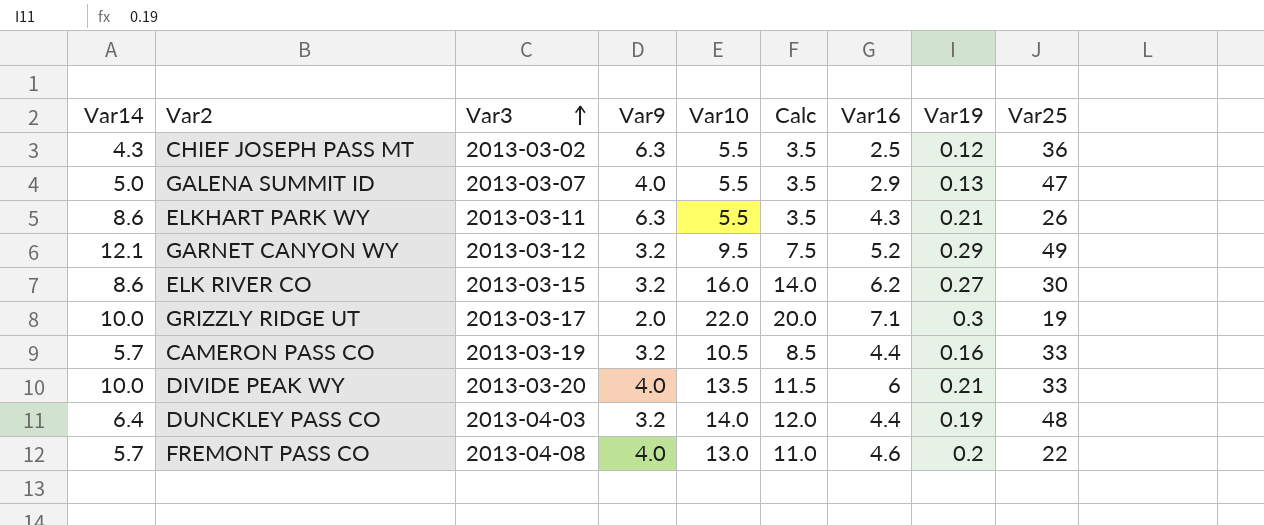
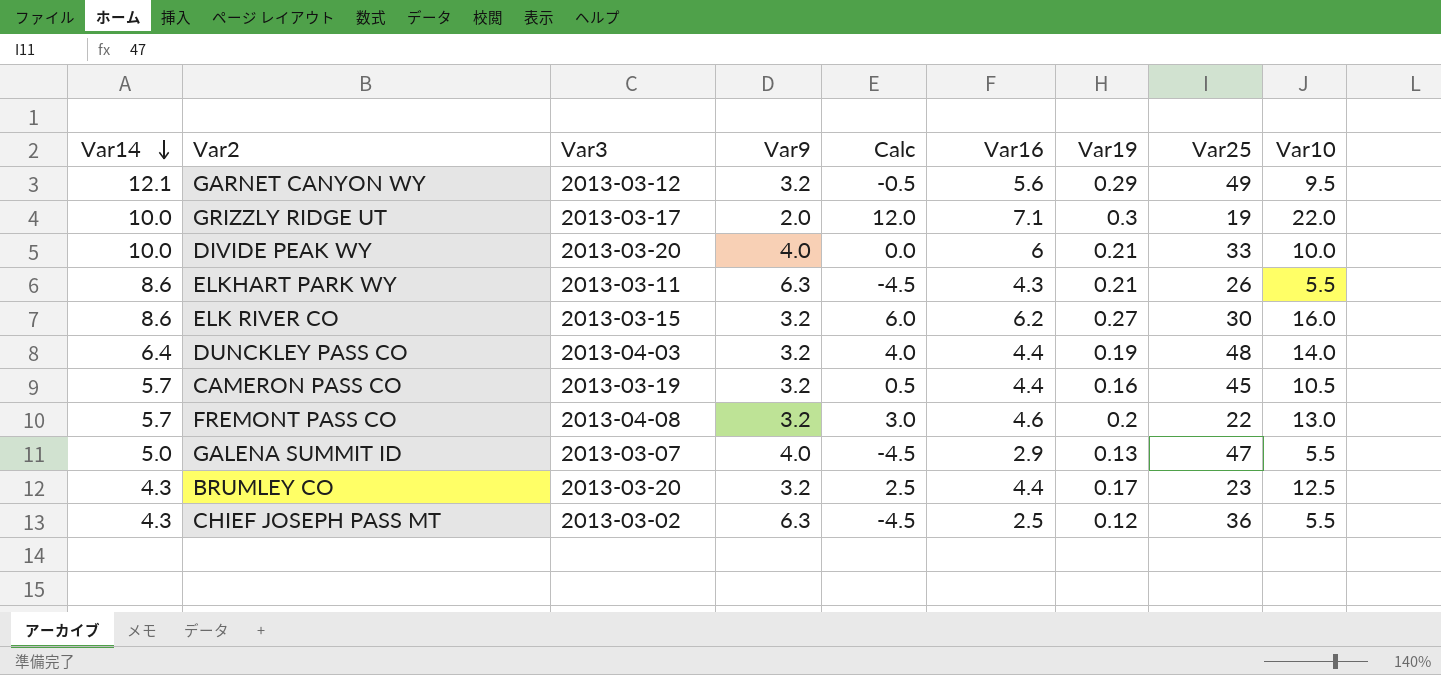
row order: Var3 ascending -> Var14 descending
column Calc | formula: [Var10] - 2 -> [Var10] - 10
column Var10 | position: 5 -> 9
GARNET CANYON WY | Var16: 5.2 -> 5.6
DIVIDE PEAK WY | Var10: 13.5 -> 10.0
CAMERON PASS CO | Var25: 33 -> 45
FREMONT PASS CO | Var9: 4.0 -> 3.2
row BRUMLEY CO: none -> 4.3 | 2013-03-20 | 3.2 | 2.5 | 4.4 | 0.17 | 23 | 12.5

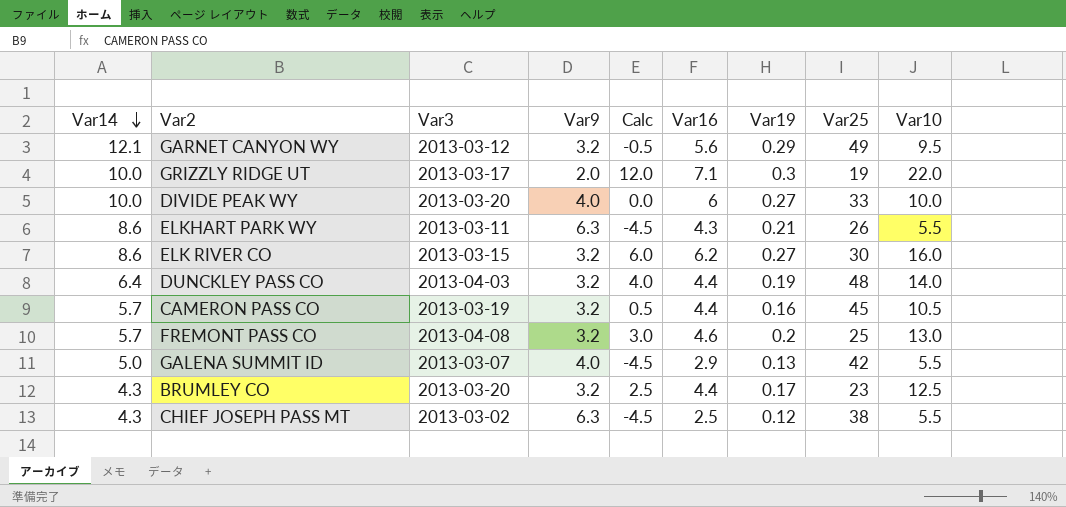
DIVIDE PEAK WY | Var19: 0.21 -> 0.27
FREMONT PASS CO | Var25: 22 -> 25
GALENA SUMMIT ID | Var25: 47 -> 42
CHIEF JOSEPH PASS MT | Var25: 36 -> 38

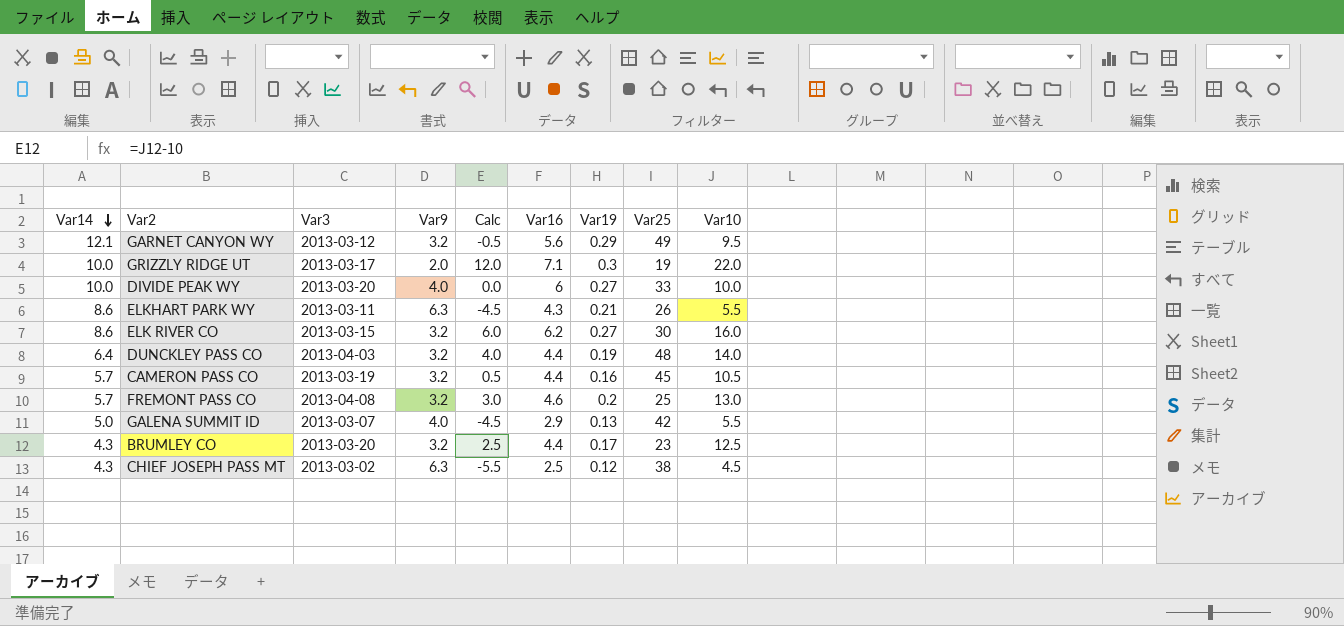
CHIEF JOSEPH PASS MT | Calc: -4.5 -> -5.5
CHIEF JOSEPH PASS MT | Var10: 5.5 -> 4.5

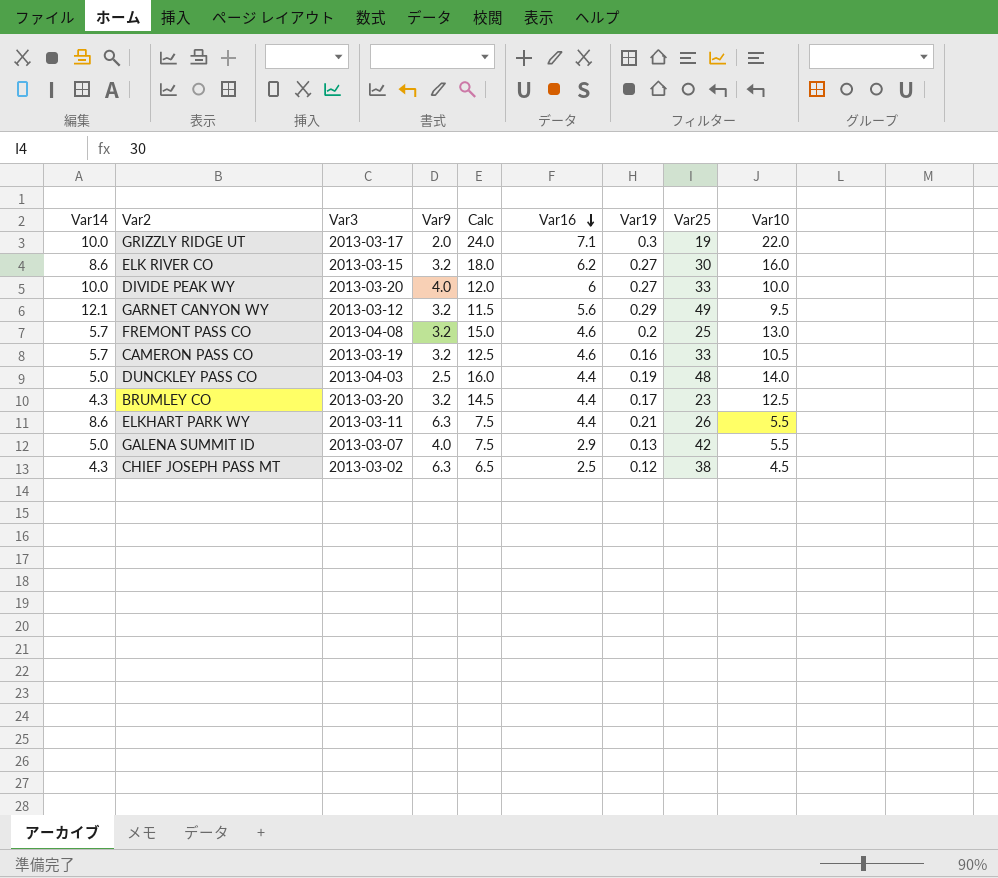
row order: Var14 descending -> Var16 descending
column Calc | formula: [Var10] - 10 -> [Var10] + 2
CAMERON PASS CO | Var16: 4.4 -> 4.6
CAMERON PASS CO | Var25: 45 -> 33
DUNCKLEY PASS CO | Var14: 6.4 -> 5.0
DUNCKLEY PASS CO | Var9: 3.2 -> 2.5
ELKHART PARK WY | Var16: 4.3 -> 4.4

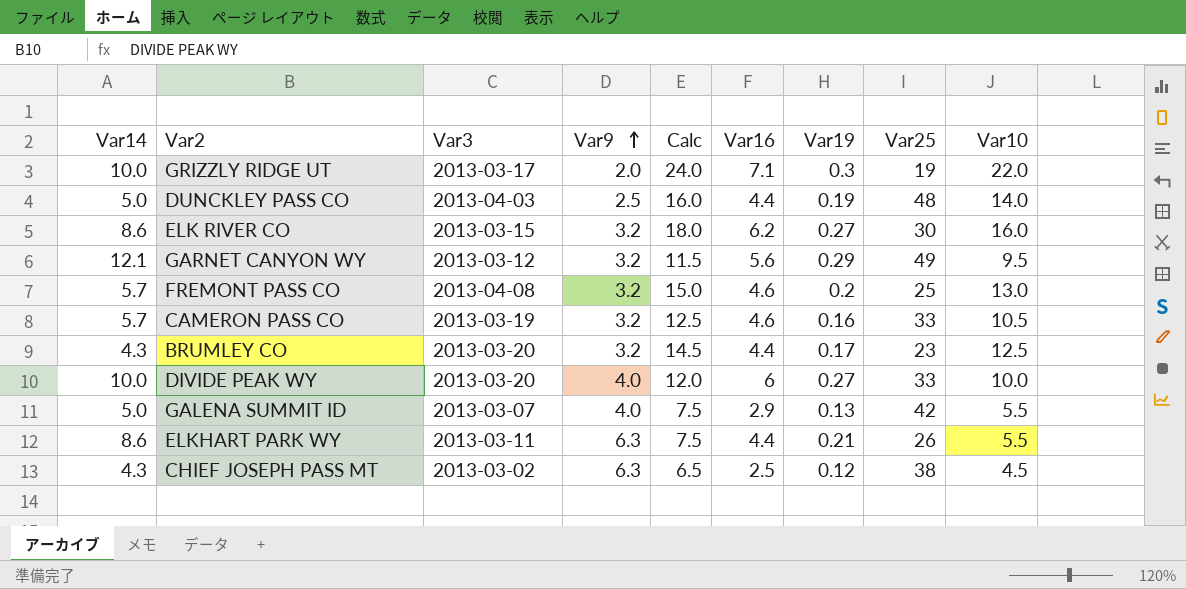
row order: Var16 descending -> Var9 ascending

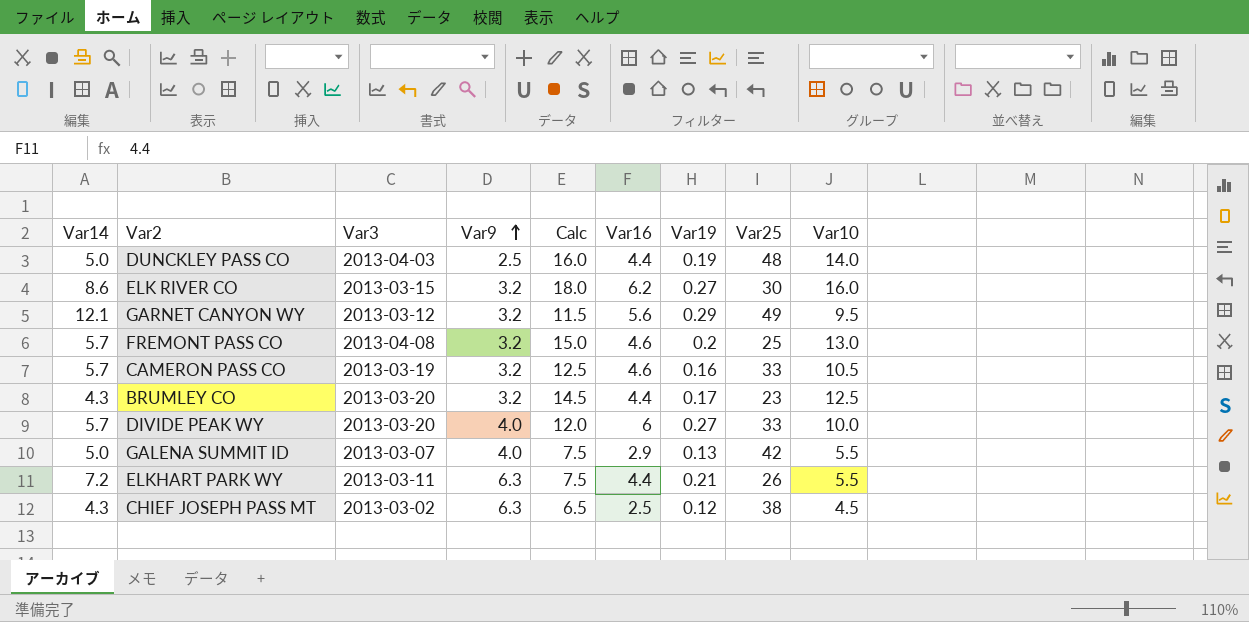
row GRIZZLY RIDGE UT: 10.0 | 2013-03-17 | 2.0 | 24.0 | 7.1 | 0.3 | 19 | 22.0 -> none
DIVIDE PEAK WY | Var14: 10.0 -> 5.7
ELKHART PARK WY | Var14: 8.6 -> 7.2

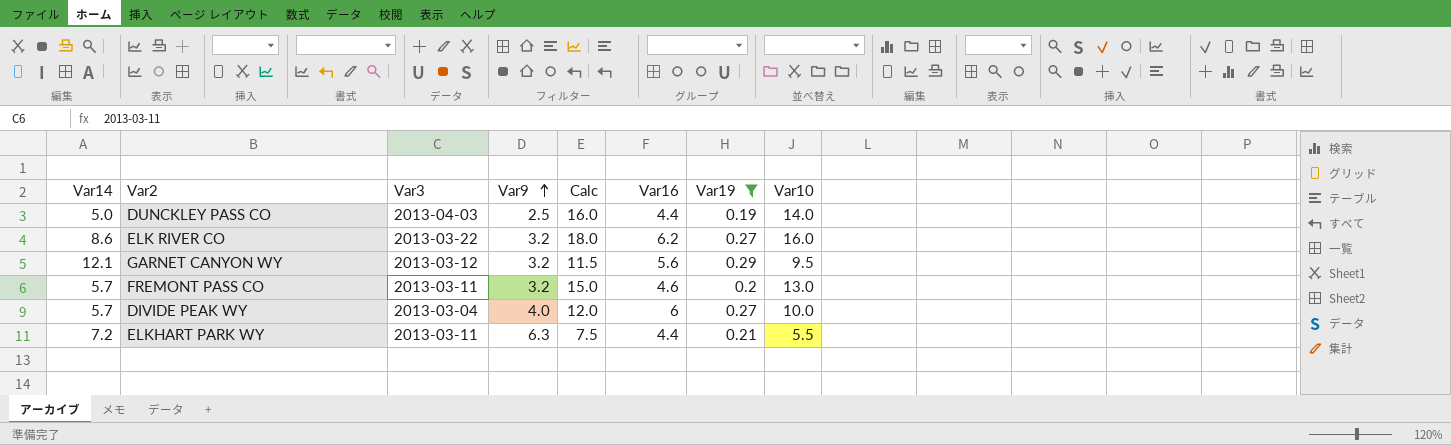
filter: none -> Var19 >= 0.19
column Var25 | position: 8 -> none
ELK RIVER CO | Var3: 2013-03-15 -> 2013-03-22
FREMONT PASS CO | Var3: 2013-04-08 -> 2013-03-11
DIVIDE PEAK WY | Var3: 2013-03-20 -> 2013-03-04

